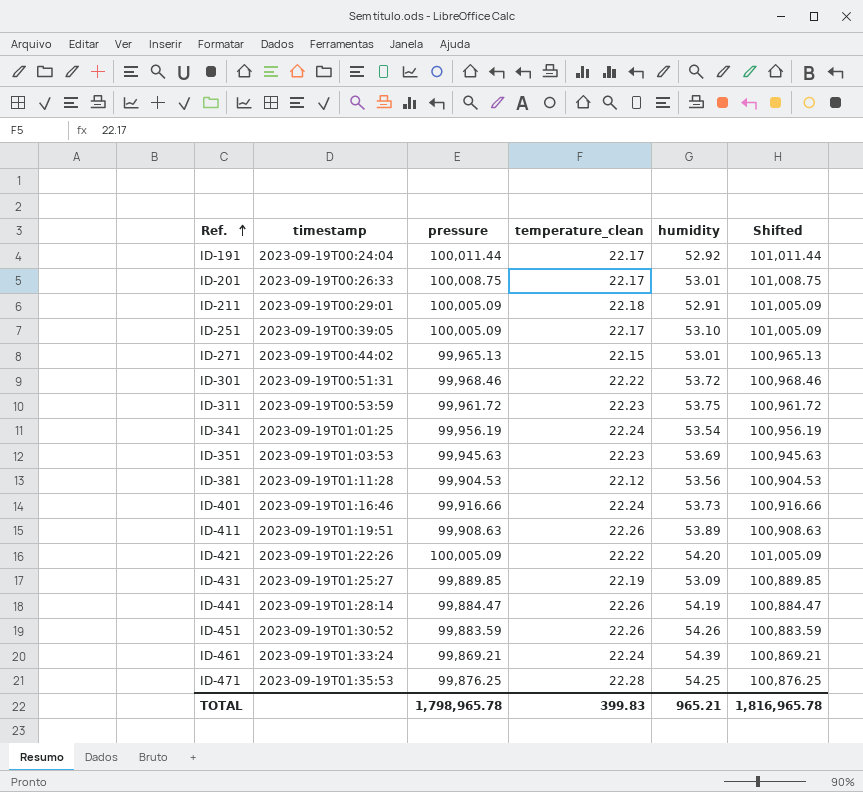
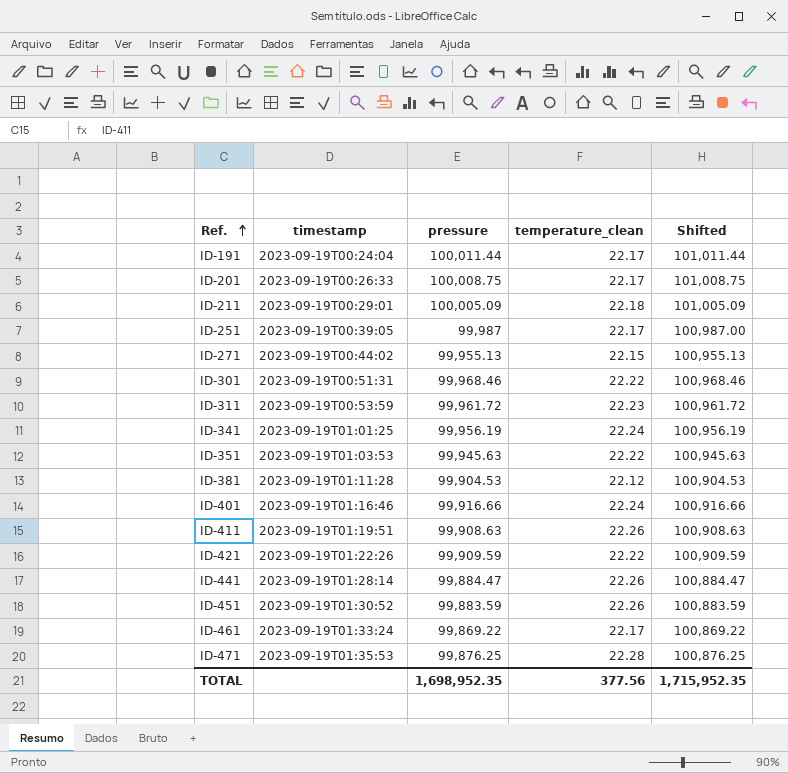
column humidity | position: 5 -> none
row ID-431: 2023-09-19T01:25:27 | 99,889.85 | 22.19 | 53.09 | 100,889.85 -> none
ID-251 | pressure: 100,005.09 -> 99,987
ID-251 | Shifted: 101,005.09 -> 100,987.00
ID-271 | pressure: 99,965.13 -> 99,955.13
ID-271 | Shifted: 100,965.13 -> 100,955.13
ID-351 | temperature_clean: 22.23 -> 22.22
ID-421 | pressure: 100,005.09 -> 99,909.59
ID-421 | Shifted: 101,005.09 -> 100,909.59
ID-461 | pressure: 99,869.21 -> 99,869.22
ID-461 | temperature_clean: 22.24 -> 22.17
ID-461 | Shifted: 100,869.21 -> 100,869.22
TOTAL | pressure: 1,798,965.78 -> 1,698,952.35
TOTAL | temperature_clean: 399.83 -> 377.56
TOTAL | Shifted: 1,816,965.78 -> 1,715,952.35

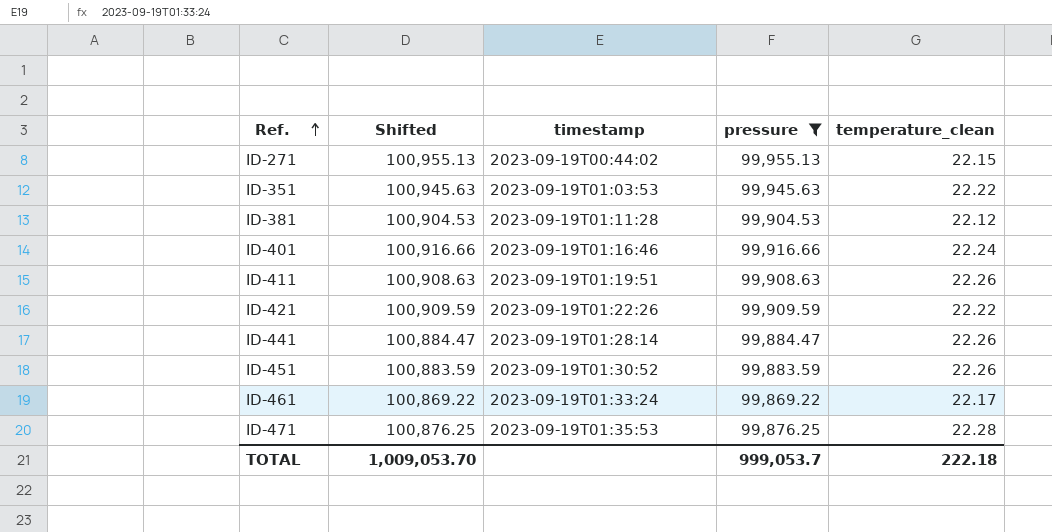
filter: none -> pressure <= 99,955.13
column Shifted | position: 5 -> 2
TOTAL | Shifted: 1,715,952.35 -> 1,009,053.70
TOTAL | pressure: 1,698,952.35 -> 999,053.7
TOTAL | temperature_clean: 377.56 -> 222.18

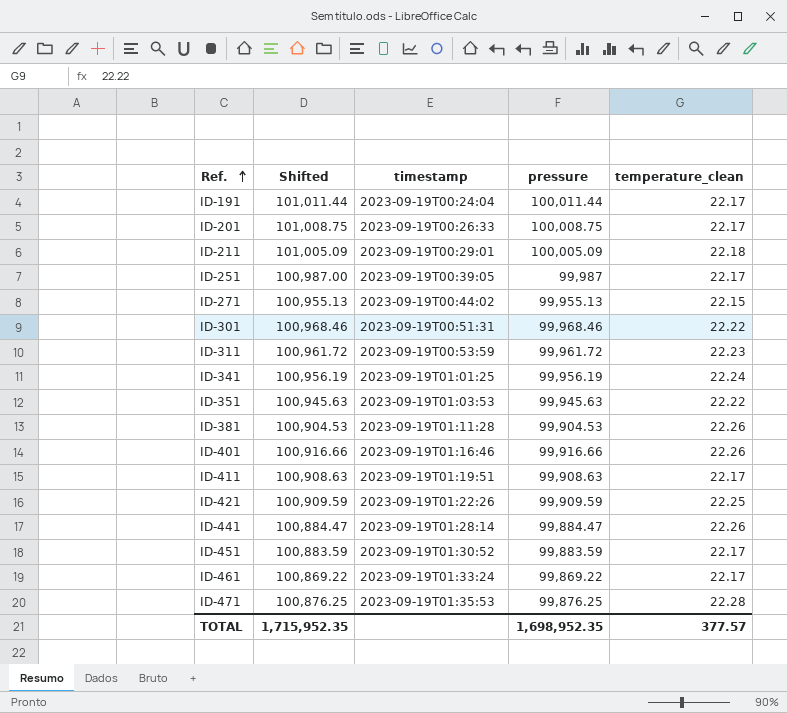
filter: pressure <= 99,955.13 -> none
ID-381 | temperature_clean: 22.12 -> 22.26
ID-401 | temperature_clean: 22.24 -> 22.26
ID-411 | temperature_clean: 22.26 -> 22.17
ID-421 | temperature_clean: 22.22 -> 22.25
ID-451 | temperature_clean: 22.26 -> 22.17
TOTAL | Shifted: 1,009,053.70 -> 1,715,952.35
TOTAL | pressure: 999,053.7 -> 1,698,952.35
TOTAL | temperature_clean: 222.18 -> 377.57

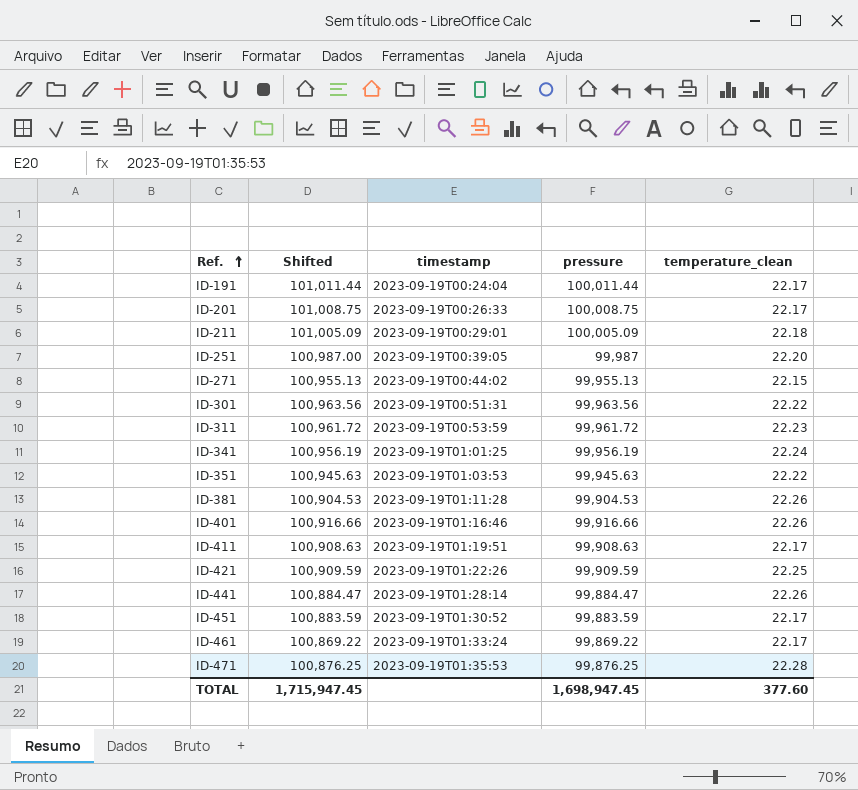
ID-251 | temperature_clean: 22.17 -> 22.20
ID-301 | Shifted: 100,968.46 -> 100,963.56
ID-301 | pressure: 99,968.46 -> 99,963.56
TOTAL | Shifted: 1,715,952.35 -> 1,715,947.45
TOTAL | pressure: 1,698,952.35 -> 1,698,947.45
TOTAL | temperature_clean: 377.57 -> 377.60

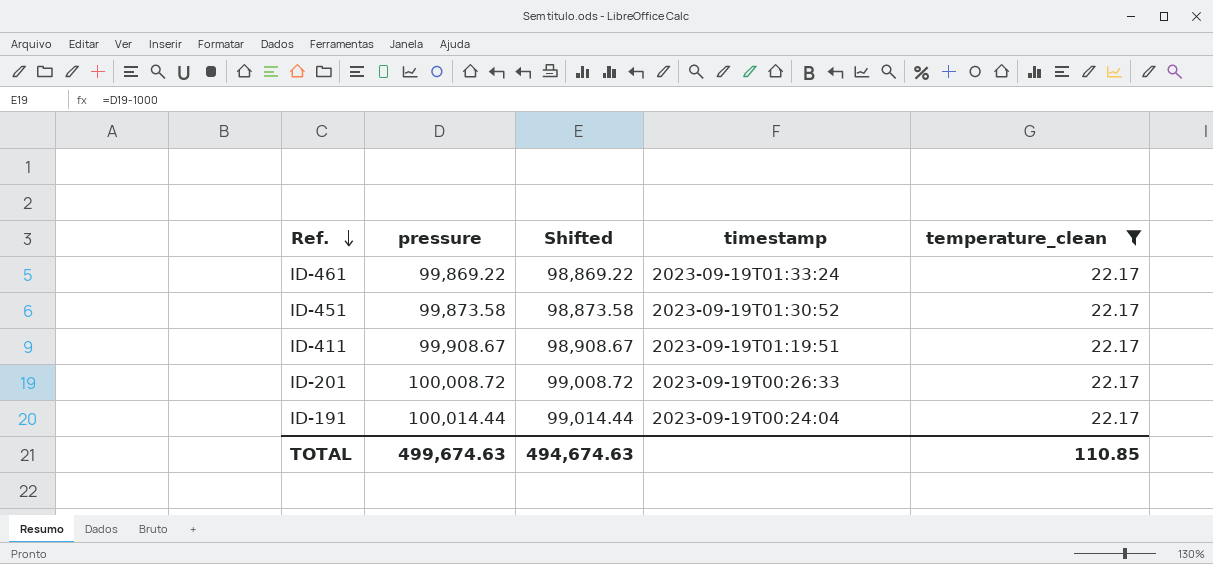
filter: none -> temperature_clean = 22.17
row order: Ref. ascending -> Ref. descending
column pressure | position: 4 -> 2
column Shifted | formula: [pressure] + 1000 -> [pressure] - 1000
ID-451 | pressure: 99,883.59 -> 99,873.58
ID-411 | pressure: 99,908.63 -> 99,908.67
ID-201 | pressure: 100,008.75 -> 100,008.72
ID-191 | pressure: 100,011.44 -> 100,014.44
TOTAL | pressure: 1,698,947.45 -> 499,674.63
TOTAL | Shifted: 1,715,947.45 -> 494,674.63
TOTAL | temperature_clean: 377.60 -> 110.85

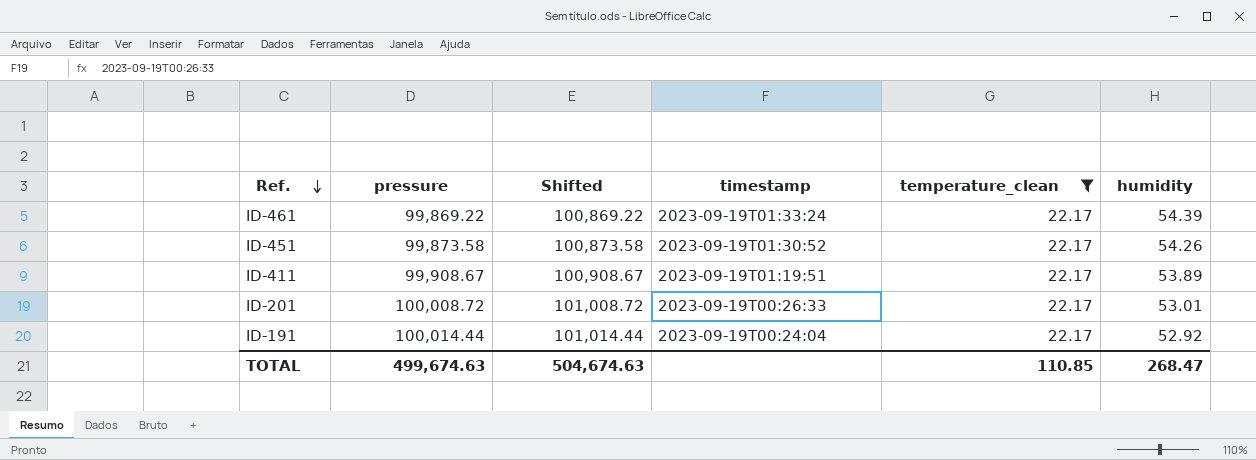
column Shifted | formula: [pressure] - 1000 -> [pressure] + 1000
column humidity | position: none -> 6
TOTAL | Shifted: 494,674.63 -> 504,674.63

